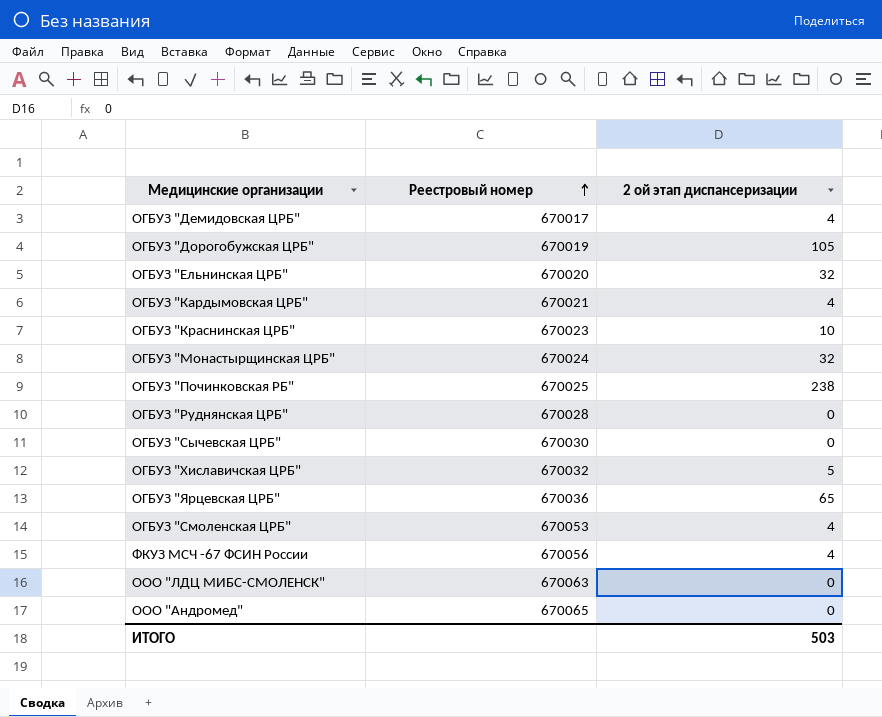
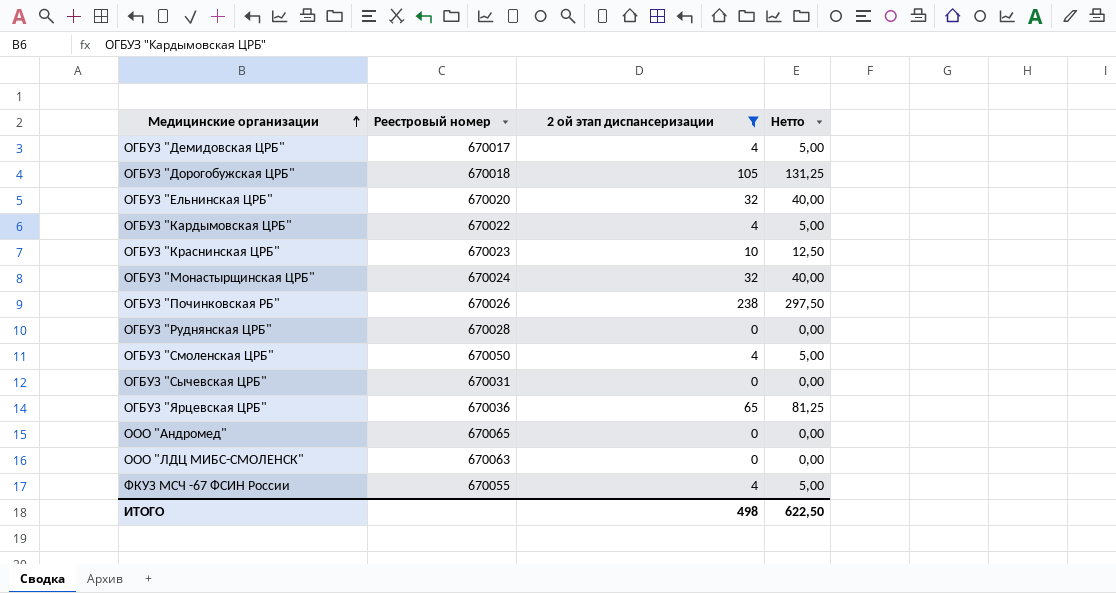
filter: none -> 2 ой этап диспансеризации != 5
row order: Реестровый номер ascending -> Медицинские организации ascending
column Нетто | formula: none -> [2 ой этап диспансеризации] * 1,25
ОГБУЗ "Дорогобужская ЦРБ" | Реестровый номер: 670019 -> 670018
ОГБУЗ "Кардымовская ЦРБ" | Реестровый номер: 670021 -> 670022
ОГБУЗ "Починковская РБ" | Реестровый номер: 670025 -> 670026
ОГБУЗ "Смоленская ЦРБ" | Реестровый номер: 670053 -> 670050
ОГБУЗ "Сычевская ЦРБ" | Реестровый номер: 670030 -> 670031
ФКУЗ МСЧ -67 ФСИН России | Реестровый номер: 670056 -> 670055
ИТОГО | 2 ой этап диспансеризации: 503 -> 498

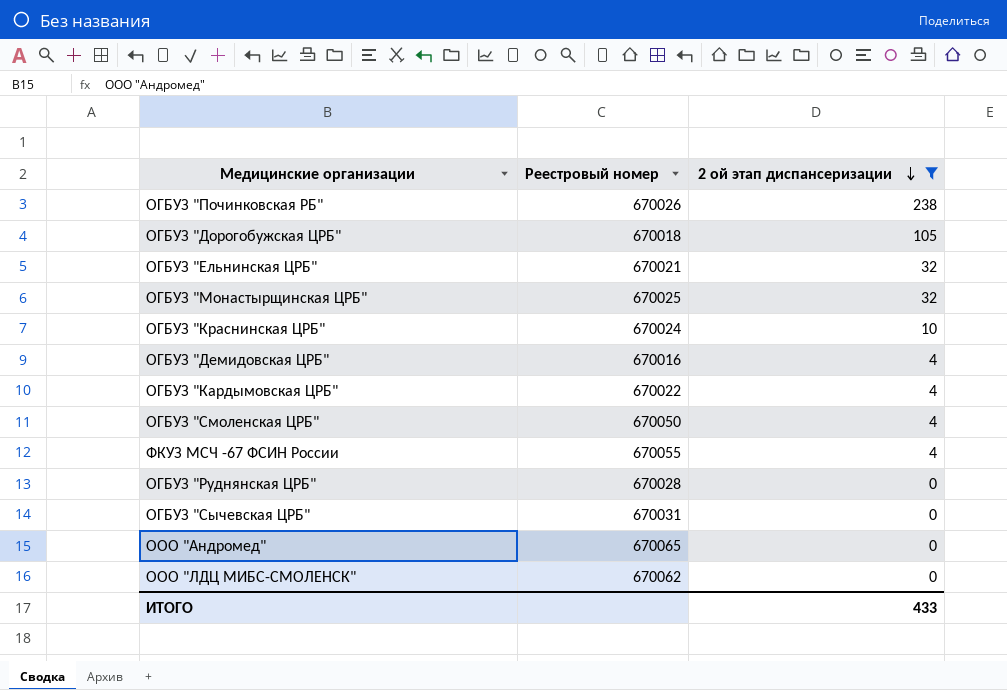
row order: Медицинские организации ascending -> 2 ой этап диспансеризации descending
column Нетто | formula: [2 ой этап диспансеризации] * 1,25 -> none
row ОГБУЗ "Ярцевская ЦРБ": 670036 | 65 | 81,25 -> none
ОГБУЗ "Ельнинская ЦРБ" | Реестровый номер: 670020 -> 670021
ОГБУЗ "Монастырщинская ЦРБ" | Реестровый номер: 670024 -> 670025
ОГБУЗ "Краснинская ЦРБ" | Реестровый номер: 670023 -> 670024
ОГБУЗ "Демидовская ЦРБ" | Реестровый номер: 670017 -> 670016
ООО "ЛДЦ МИБС-СМОЛЕНСК" | Реестровый номер: 670063 -> 670062
ИТОГО | 2 ой этап диспансеризации: 498 -> 433

